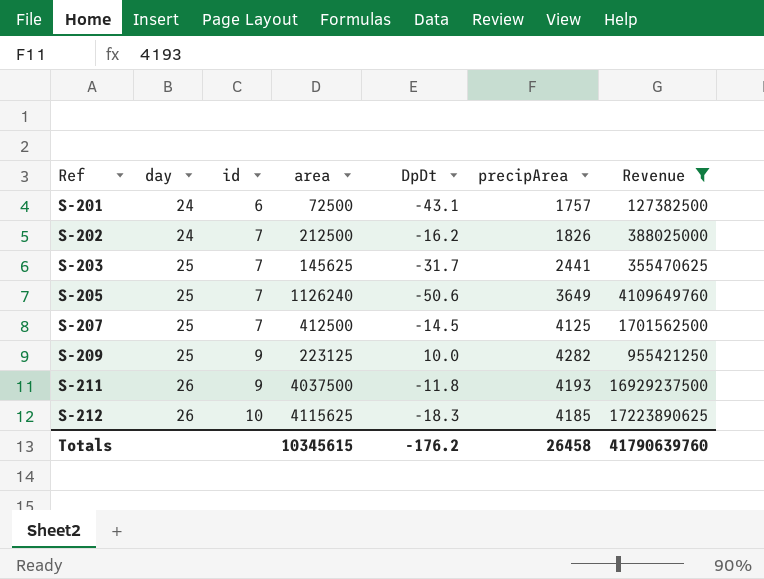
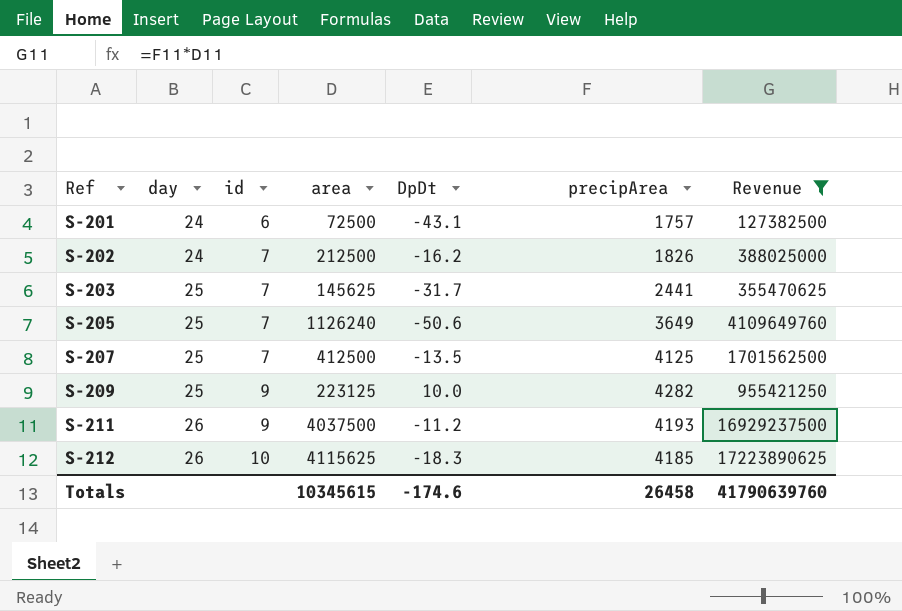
S-207 | DpDt: -14.5 -> -13.5
S-211 | DpDt: -11.8 -> -11.2
Totals | DpDt: -176.2 -> -174.6

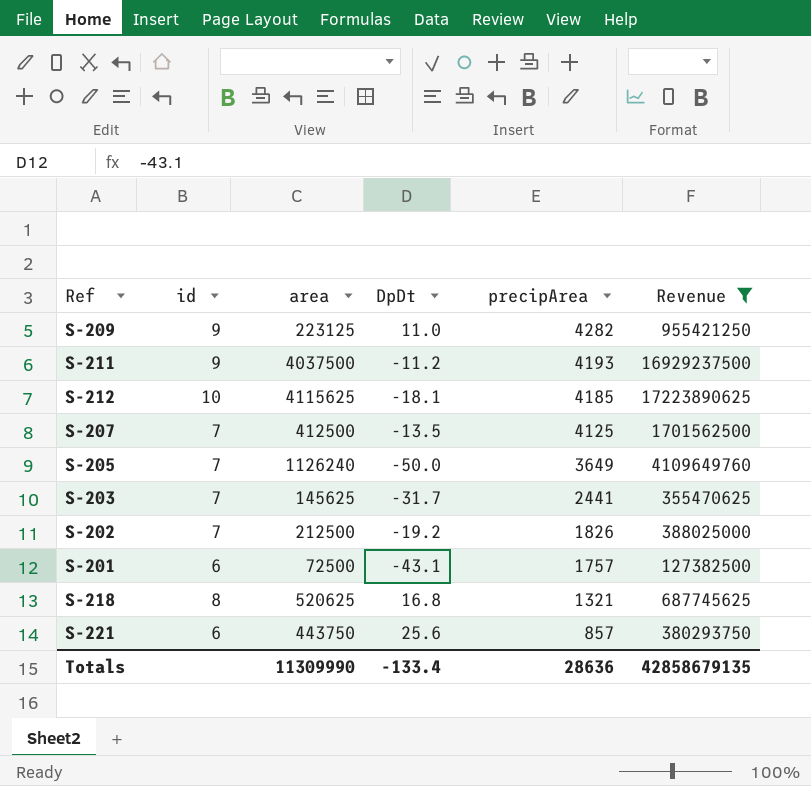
row order: Ref ascending -> precipArea descending
column day | position: 2 -> none
S-209 | DpDt: 10.0 -> 11.0
S-212 | DpDt: -18.3 -> -18.1
S-205 | DpDt: -50.6 -> -50.0
S-202 | DpDt: -16.2 -> -19.2
row S-218: none -> 8 | 520625 | 16.8 | 1321 | 687745625
row S-221: none -> 6 | 443750 | 25.6 | 857 | 380293750
Totals | area: 10345615 -> 11309990
Totals | DpDt: -174.6 -> -133.4
Totals | precipArea: 26458 -> 28636
Totals | Revenue: 41790639760 -> 42858679135

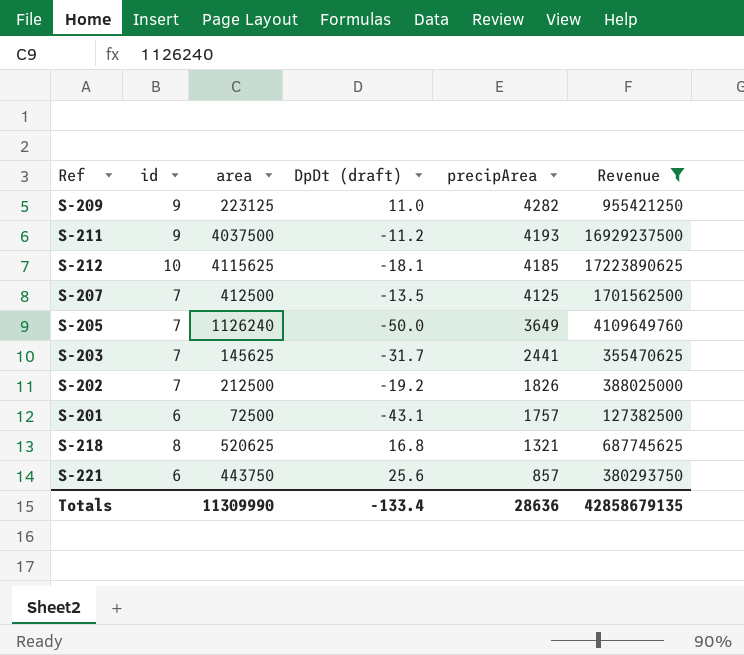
column name: DpDt -> DpDt (draft)

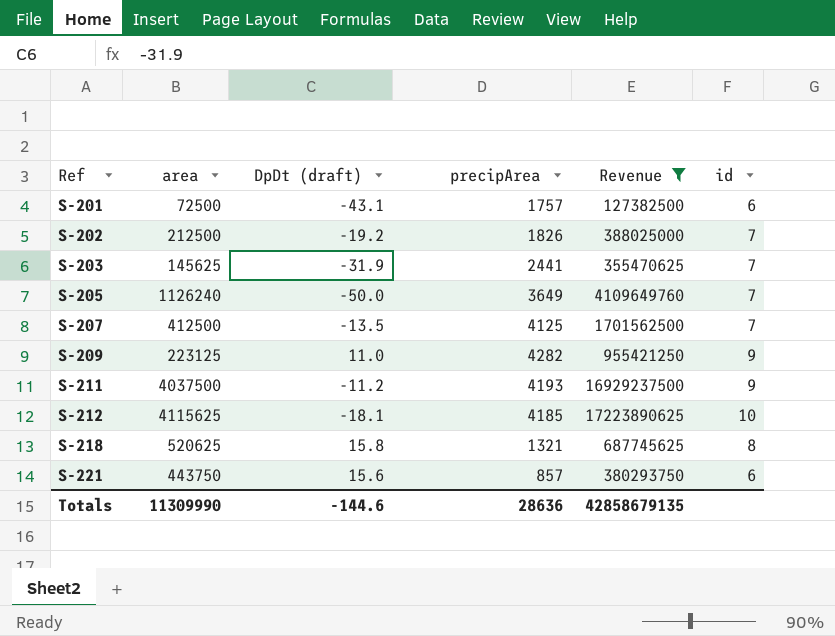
row order: precipArea descending -> Ref ascending
column id | position: 2 -> 6
S-203 | DpDt (draft): -31.7 -> -31.9
S-218 | DpDt (draft): 16.8 -> 15.8
S-221 | DpDt (draft): 25.6 -> 15.6
Totals | DpDt (draft): -133.4 -> -144.6

